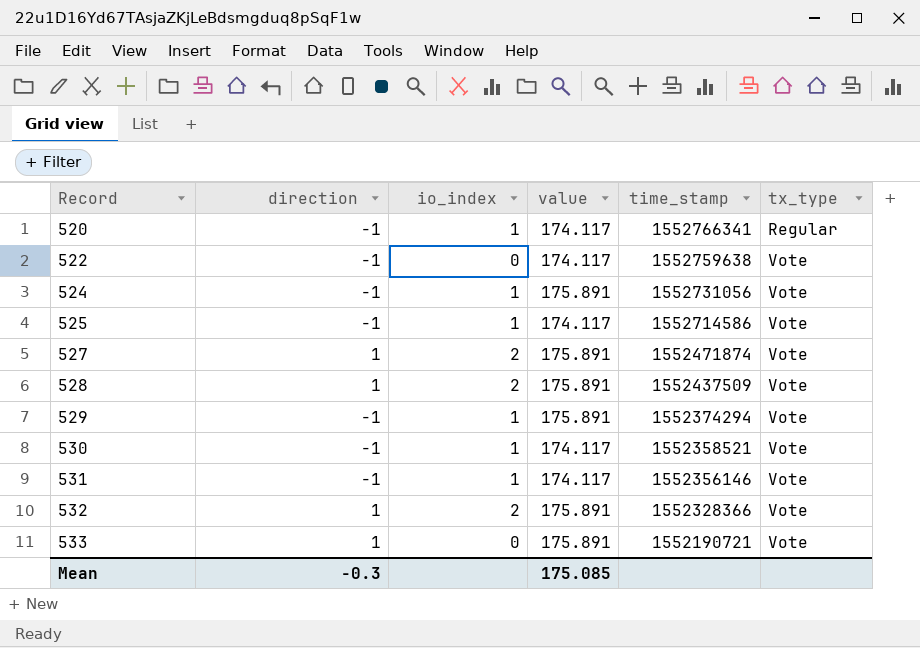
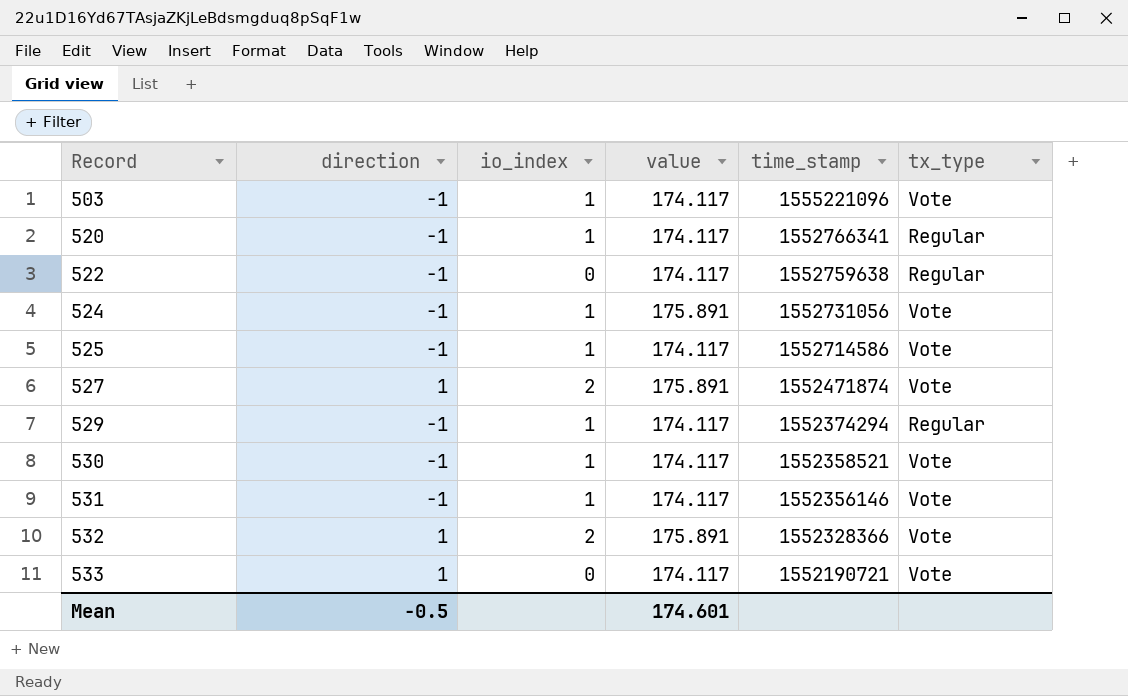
row 528: 1 | 2 | 175.891 | 1552437509 | Vote -> none
row 503: none -> -1 | 1 | 174.117 | 1555221096 | Vote
522 | tx_type: Vote -> Regular
529 | value: 175.891 -> 174.117
529 | tx_type: Vote -> Regular
533 | value: 175.891 -> 174.117
Mean | direction: -0.3 -> -0.5
Mean | value: 175.085 -> 174.601

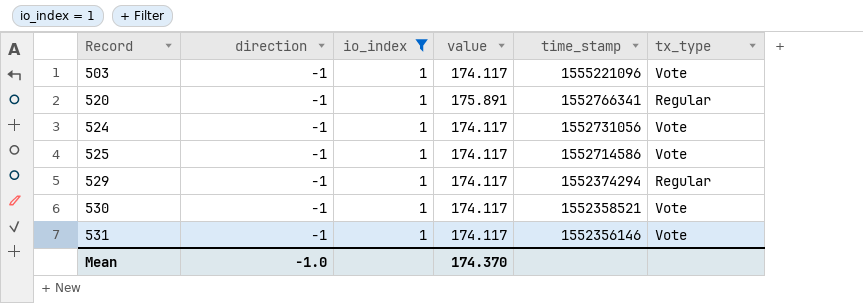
filter: none -> io_index = 1
520 | value: 174.117 -> 175.891
524 | value: 175.891 -> 174.117
Mean | direction: -0.5 -> -1.0
Mean | value: 174.601 -> 174.370

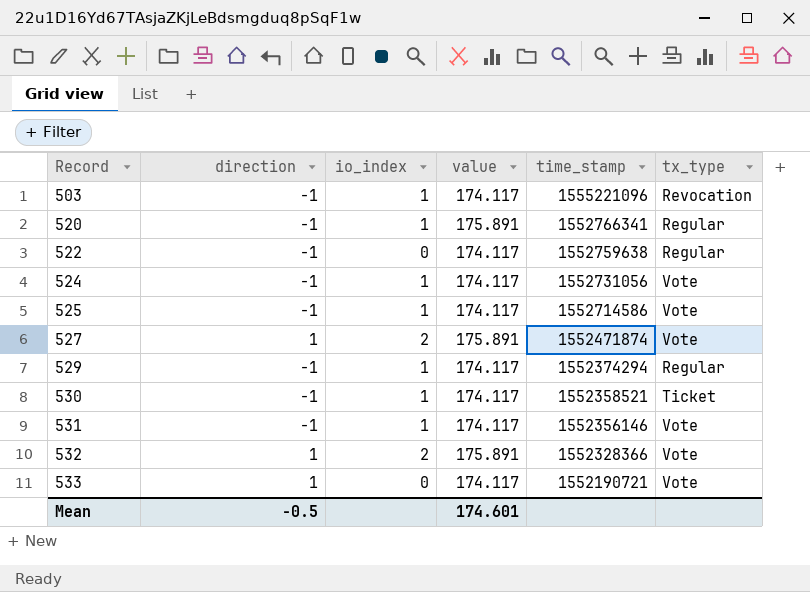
filter: io_index = 1 -> none
503 | tx_type: Vote -> Revocation
530 | tx_type: Vote -> Ticket
Mean | direction: -1.0 -> -0.5
Mean | value: 174.370 -> 174.601

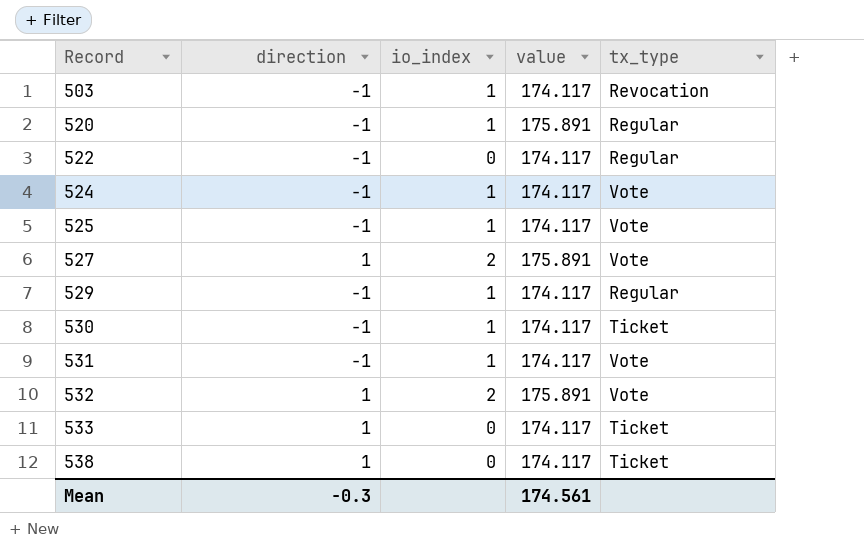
column time_stamp | position: 5 -> none
533 | tx_type: Vote -> Ticket
row 538: none -> 1 | 0 | 174.117 | Ticket
Mean | direction: -0.5 -> -0.3
Mean | value: 174.601 -> 174.561

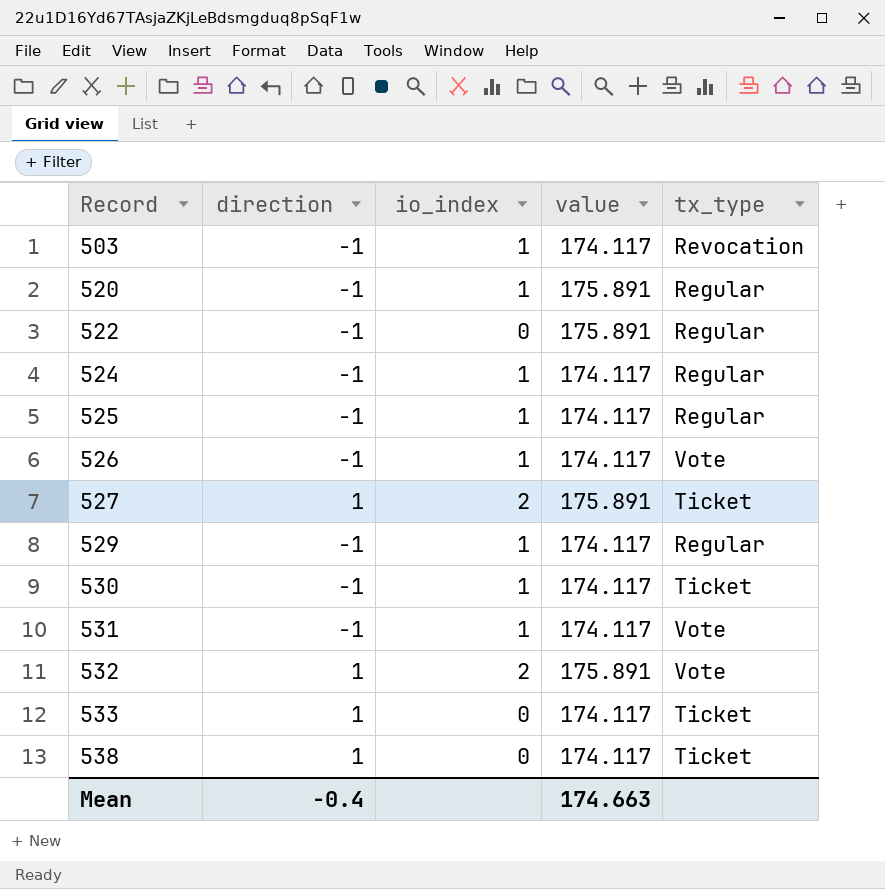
522 | value: 174.117 -> 175.891
524 | tx_type: Vote -> Regular
525 | tx_type: Vote -> Regular
row 526: none -> -1 | 1 | 174.117 | Vote
527 | tx_type: Vote -> Ticket
Mean | direction: -0.3 -> -0.4
Mean | value: 174.561 -> 174.663

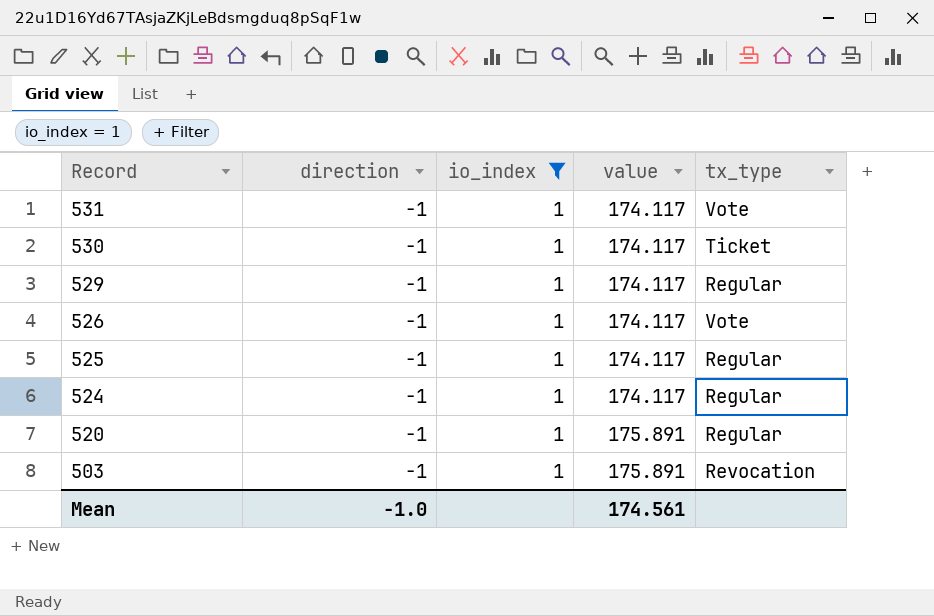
filter: none -> io_index = 1
row order: Record ascending -> Record descending
503 | value: 174.117 -> 175.891
Mean | direction: -0.4 -> -1.0
Mean | value: 174.663 -> 174.561

